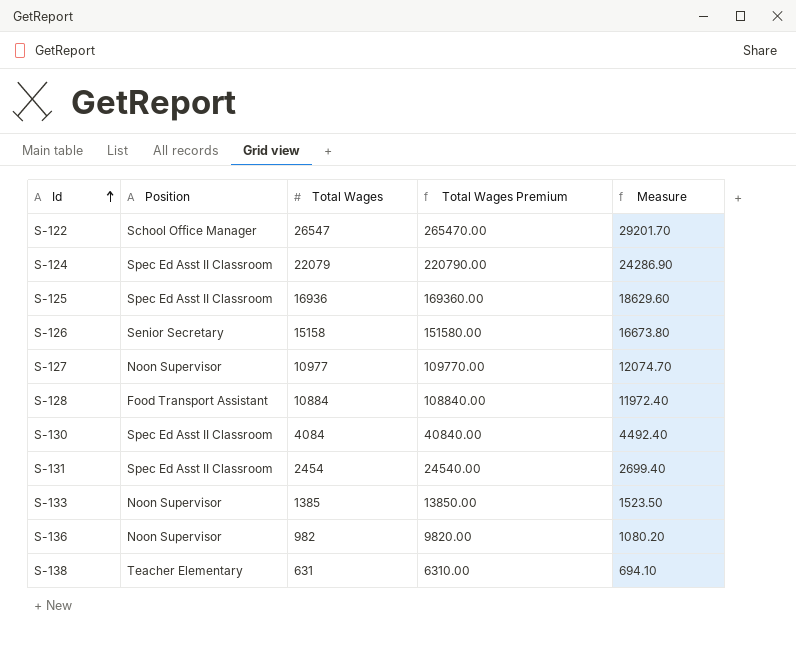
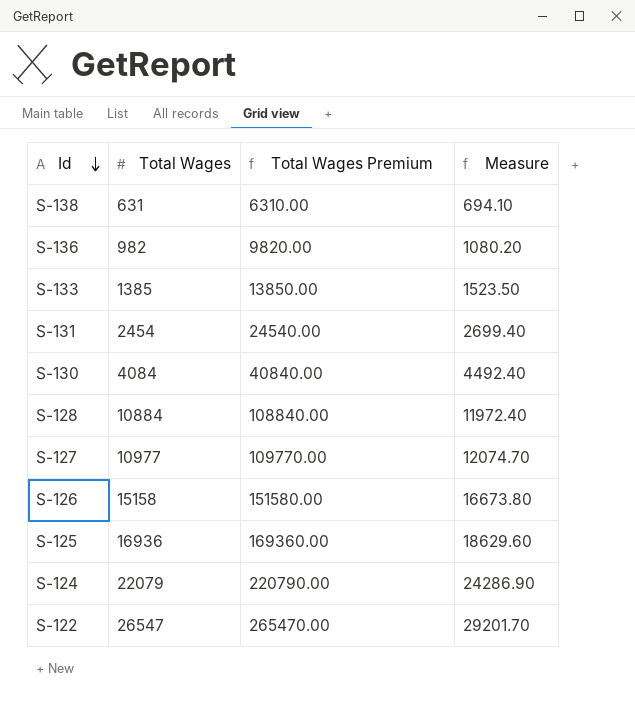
row order: Id ascending -> Id descending
column Position | position: 2 -> none

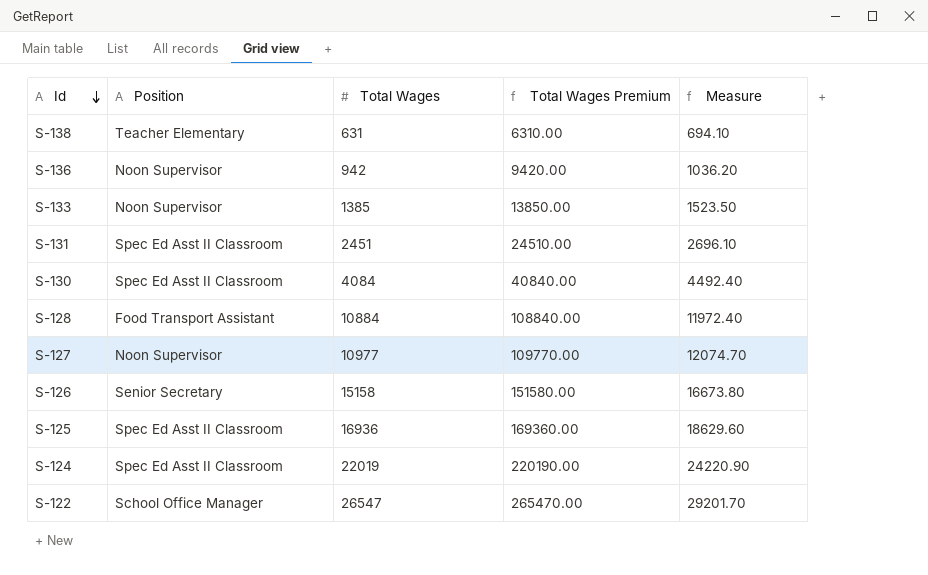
column Position | position: none -> 2
S-136 | Total Wages: 982 -> 942
S-136 | Total Wages Premium: 9820.00 -> 9420.00
S-136 | Measure: 1080.20 -> 1036.20
S-131 | Total Wages: 2454 -> 2451
S-131 | Total Wages Premium: 24540.00 -> 24510.00
S-131 | Measure: 2699.40 -> 2696.10
S-124 | Total Wages: 22079 -> 22019
S-124 | Total Wages Premium: 220790.00 -> 220190.00
S-124 | Measure: 24286.90 -> 24220.90

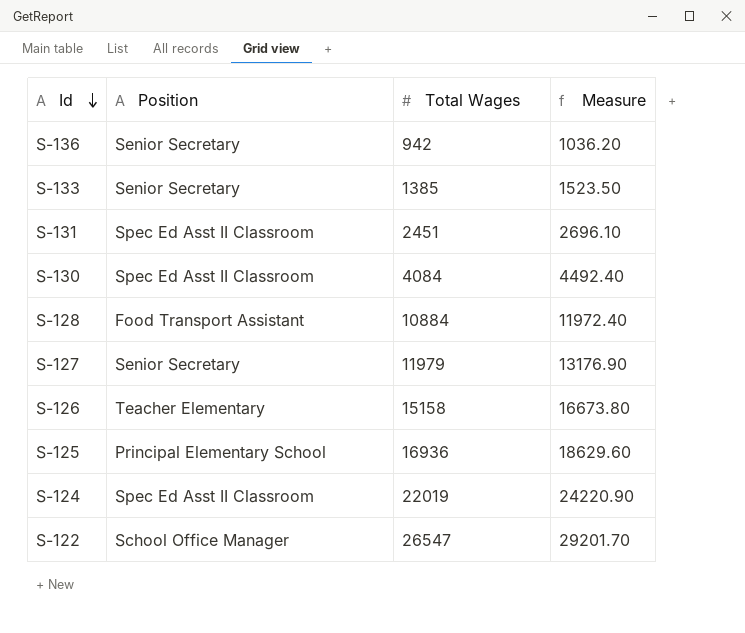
column Total Wages Premium | formula: [Total Wages] * 10 -> none
row S-138: Teacher Elementary | 631 | 6310.00 | 694.10 -> none
S-136 | Position: Noon Supervisor -> Senior Secretary
S-133 | Position: Noon Supervisor -> Senior Secretary
S-127 | Position: Noon Supervisor -> Senior Secretary
S-127 | Total Wages: 10977 -> 11979
S-127 | Measure: 12074.70 -> 13176.90
S-126 | Position: Senior Secretary -> Teacher Elementary
S-125 | Position: Spec Ed Asst II Classroom -> Principal Elementary School

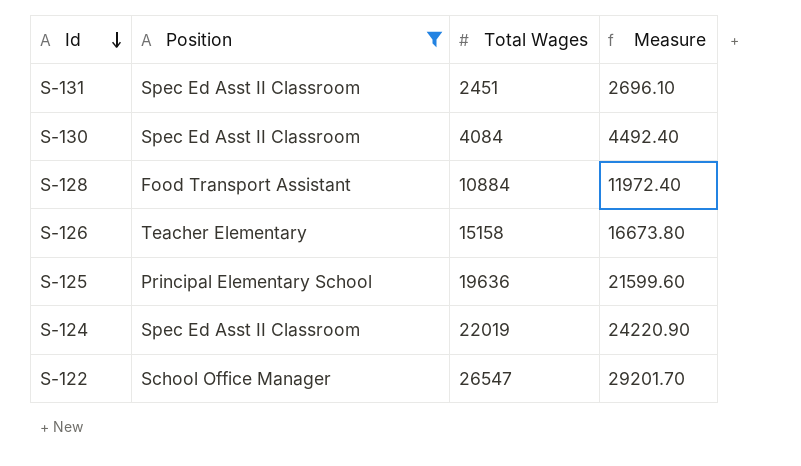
filter: none -> Position != Senior Secretary
S-125 | Total Wages: 16936 -> 19636
S-125 | Measure: 18629.60 -> 21599.60

